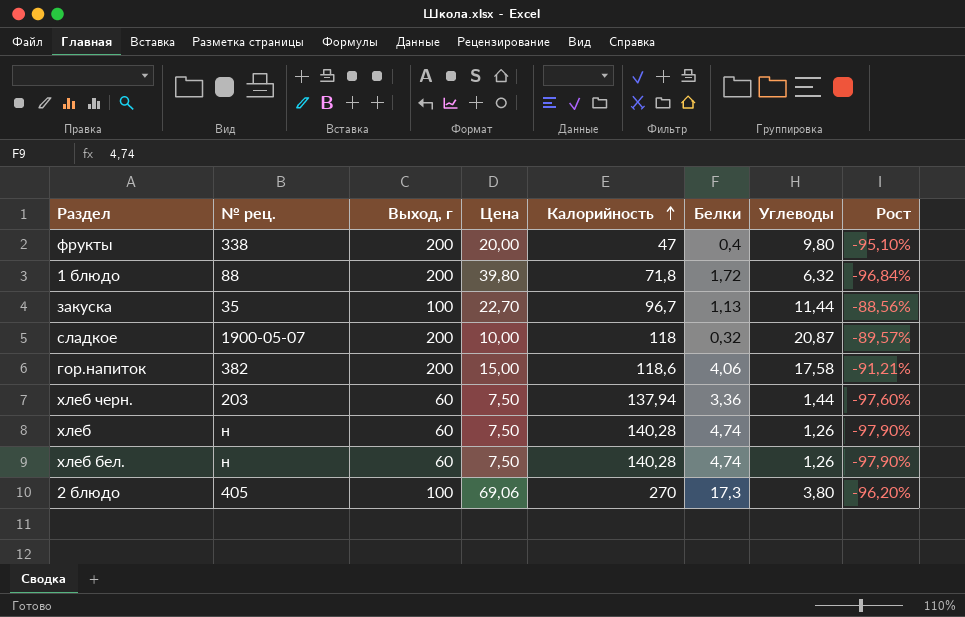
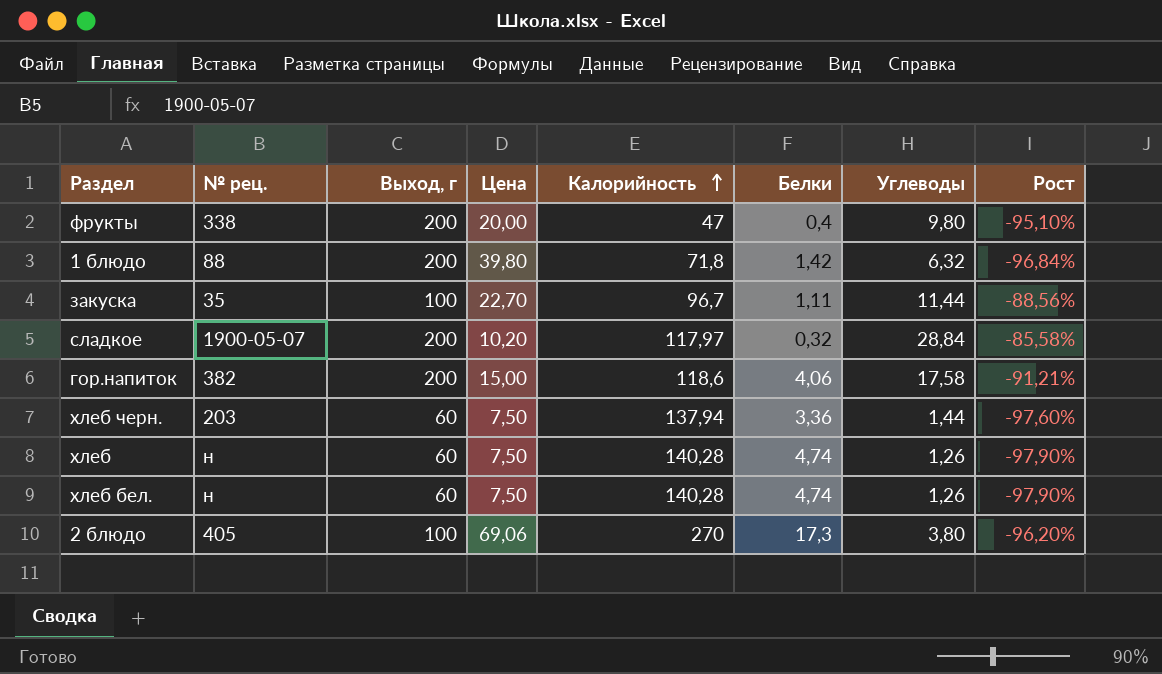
1 блюдо | Белки: 1,72 -> 1,42
закуска | Белки: 1,13 -> 1,11
сладкое | Цена: 10,00 -> 10,20
сладкое | Калорийность: 118 -> 117,97
сладкое | Углеводы: 20,87 -> 28,84
сладкое | Рост: -89,57% -> -85,58%

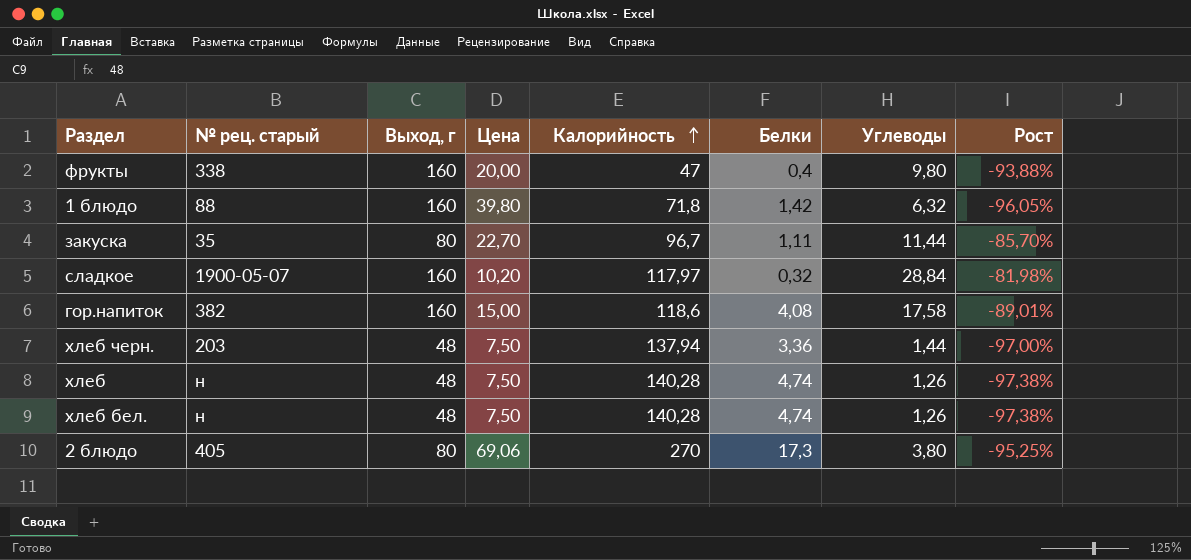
column name: № рец. -> № рец. старый
фрукты | Выход, г: 200 -> 160
фрукты | Рост: -95,10% -> -93,88%
1 блюдо | Выход, г: 200 -> 160
1 блюдо | Рост: -96,84% -> -96,05%
закуска | Выход, г: 100 -> 80
закуска | Рост: -88,56% -> -85,70%
сладкое | Выход, г: 200 -> 160
сладкое | Рост: -85,58% -> -81,98%
гор.напиток | Выход, г: 200 -> 160
гор.напиток | Белки: 4,06 -> 4,08
гор.напиток | Рост: -91,21% -> -89,01%
хлеб черн. | Выход, г: 60 -> 48
хлеб черн. | Рост: -97,60% -> -97,00%
хлеб | Выход, г: 60 -> 48
хлеб | Рост: -97,90% -> -97,38%
хлеб бел. | Выход, г: 60 -> 48
хлеб бел. | Рост: -97,90% -> -97,38%
2 блюдо | Выход, г: 100 -> 80
2 блюдо | Рост: -96,20% -> -95,25%

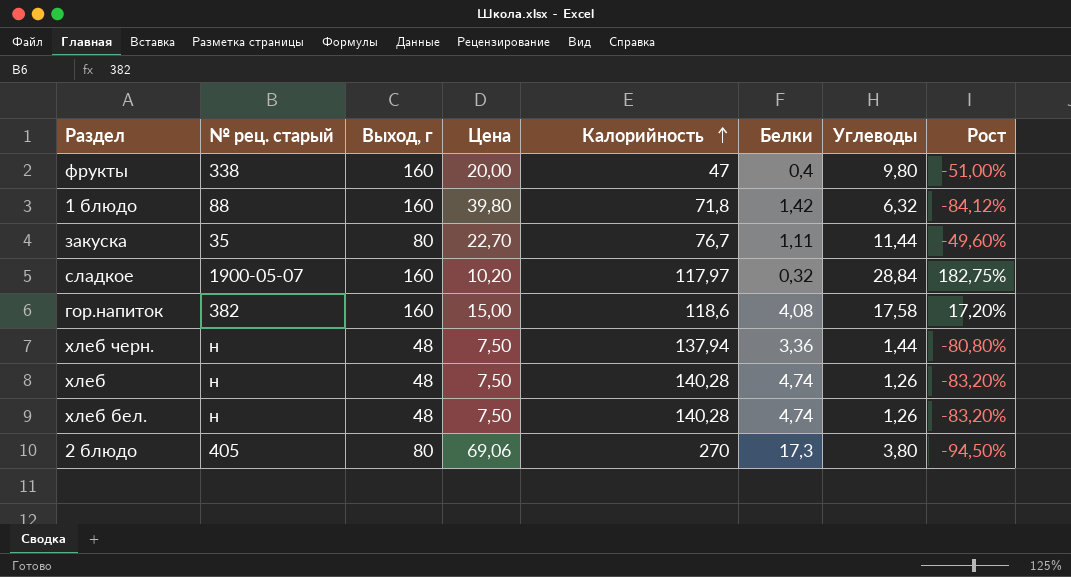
column Рост | formula: ([Углеводы] - [Выход, г]) / [Выход, г] -> ([Углеводы] - [Цена]) / [Цена]
закуска | Калорийность: 96,7 -> 76,7
хлеб черн. | № рец. старый: 203 -> н

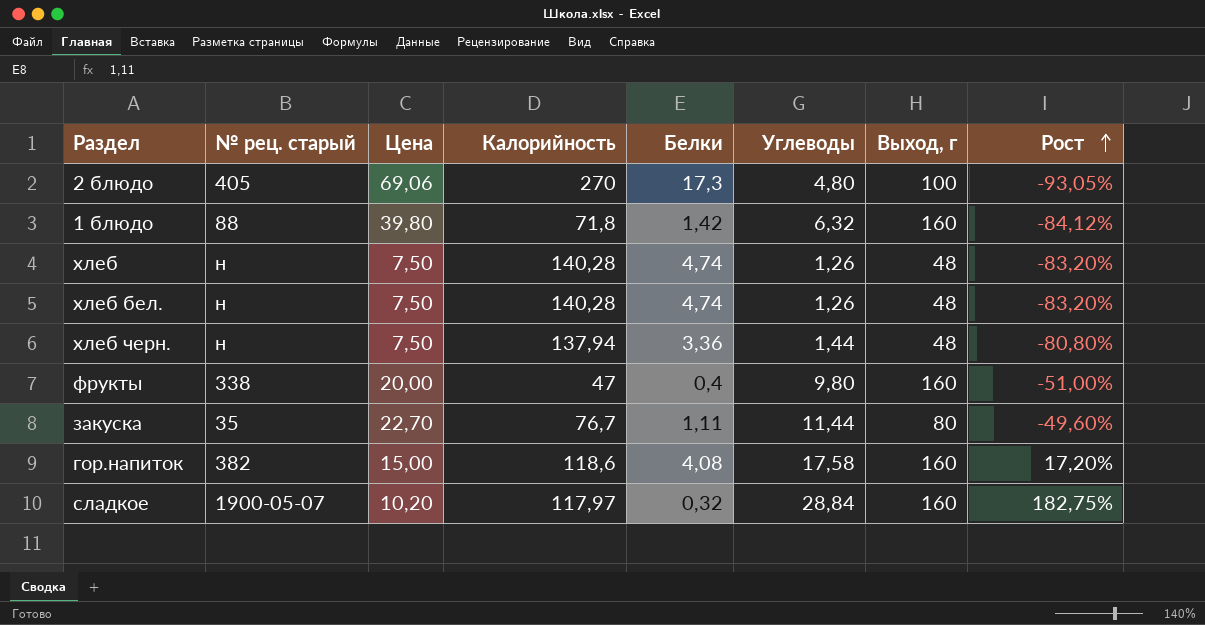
row order: Калорийность ascending -> Рост ascending
column Выход, г | position: 3 -> 7
2 блюдо | Углеводы: 3,80 -> 4,80
2 блюдо | Выход, г: 80 -> 100
2 блюдо | Рост: -94,50% -> -93,05%

